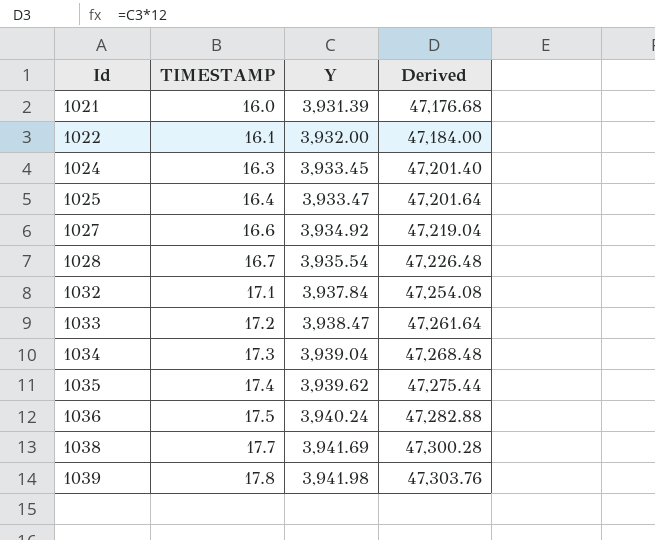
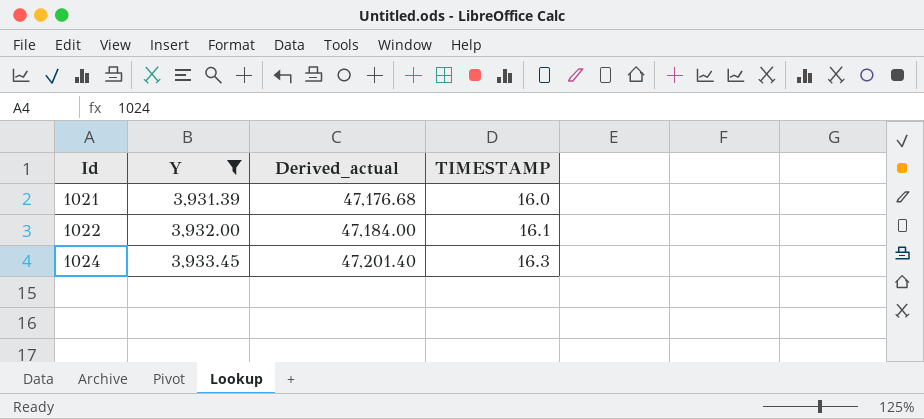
filter: none -> Y <= 3,933.45
column name: Derived -> Derived_actual
column TIMESTAMP | position: 2 -> 4

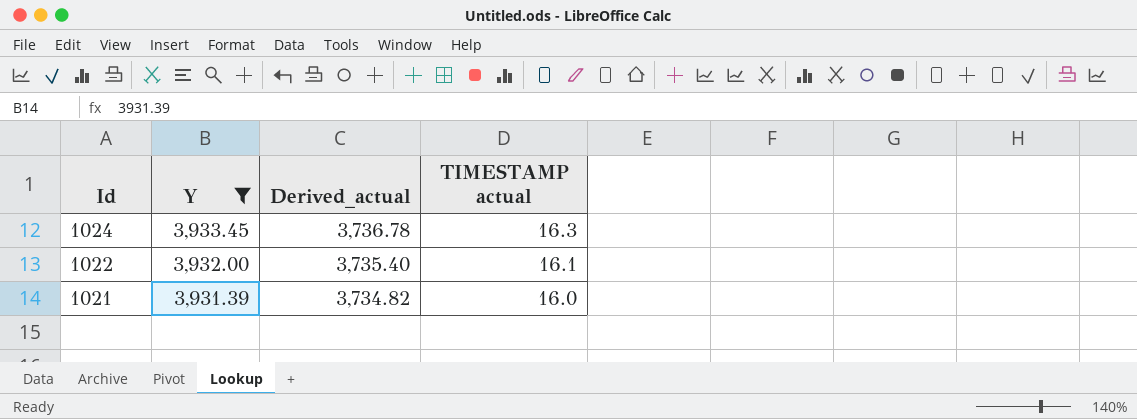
row order: Id ascending -> Id descending
column Derived_actual | formula: [Y] * 12 -> [Y] * 0.95
column name: TIMESTAMP -> TIMESTAMP actual

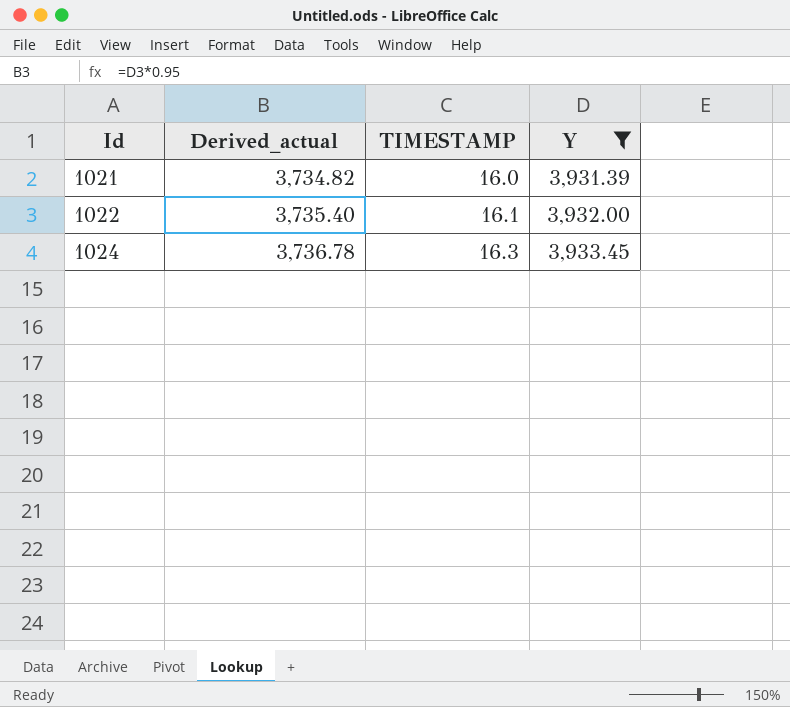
row order: Id descending -> Id ascending
column name: TIMESTAMP actual -> TIMESTAMP
column Y | position: 2 -> 4

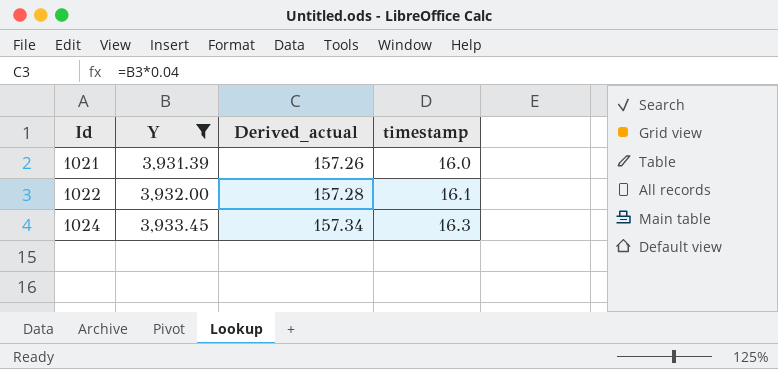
column Y | position: 4 -> 2
column Derived_actual | formula: [Y] * 0.95 -> [Y] * 0.04
column name: TIMESTAMP -> timestamp

